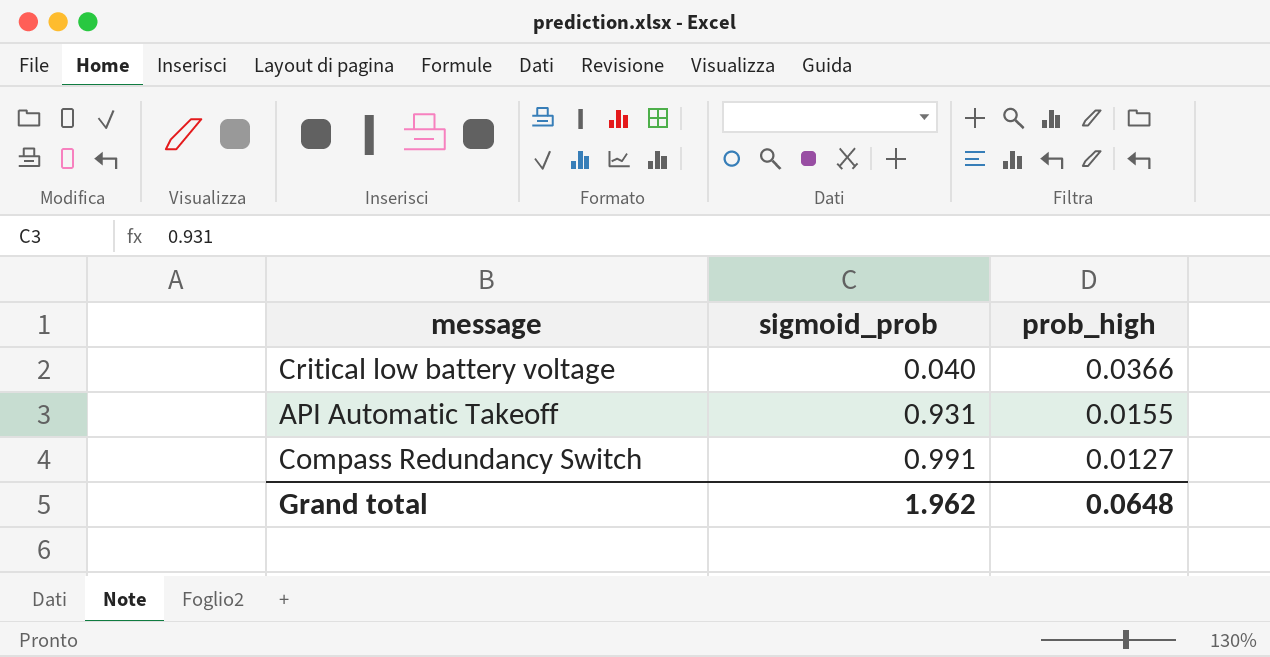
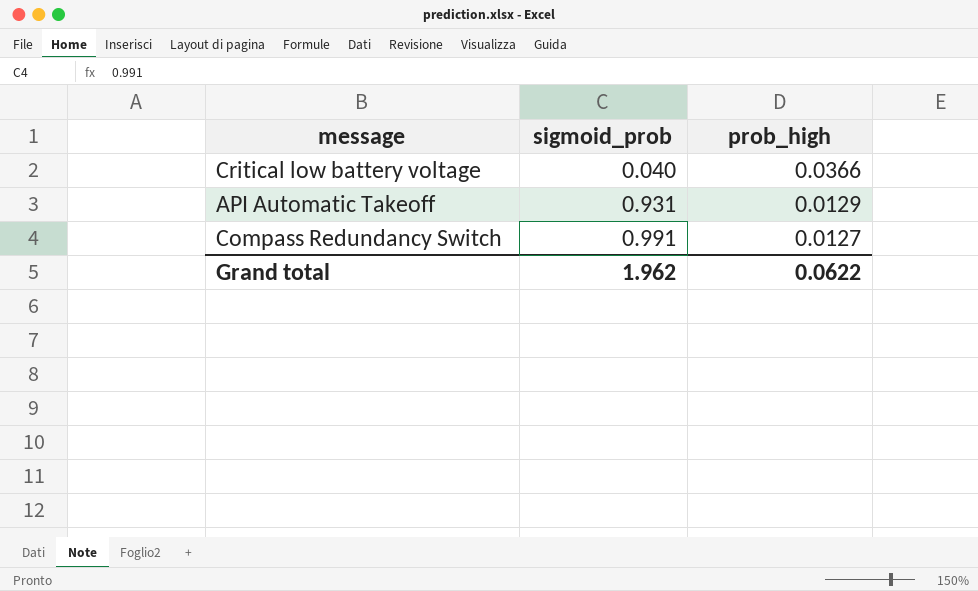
API Automatic Takeoff | prob_high: 0.0155 -> 0.0129
Grand total | prob_high: 0.0648 -> 0.0622

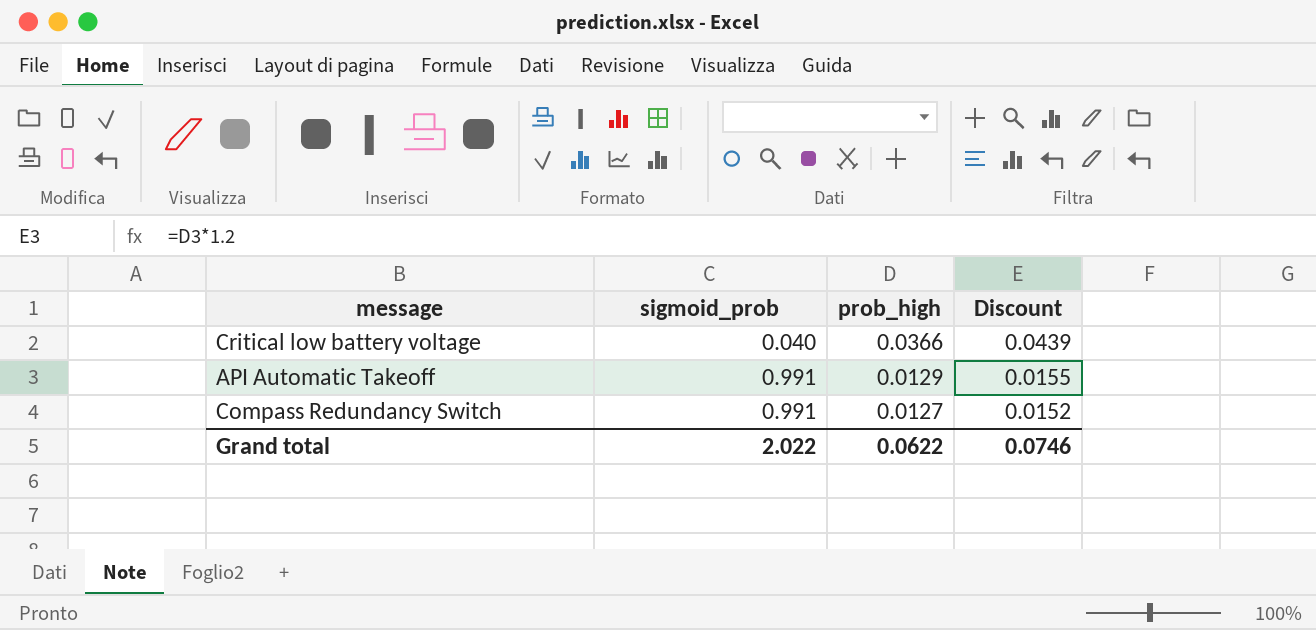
column Discount | formula: none -> [prob_high] * 1.2
API Automatic Takeoff | sigmoid_prob: 0.931 -> 0.991
Grand total | sigmoid_prob: 1.962 -> 2.022

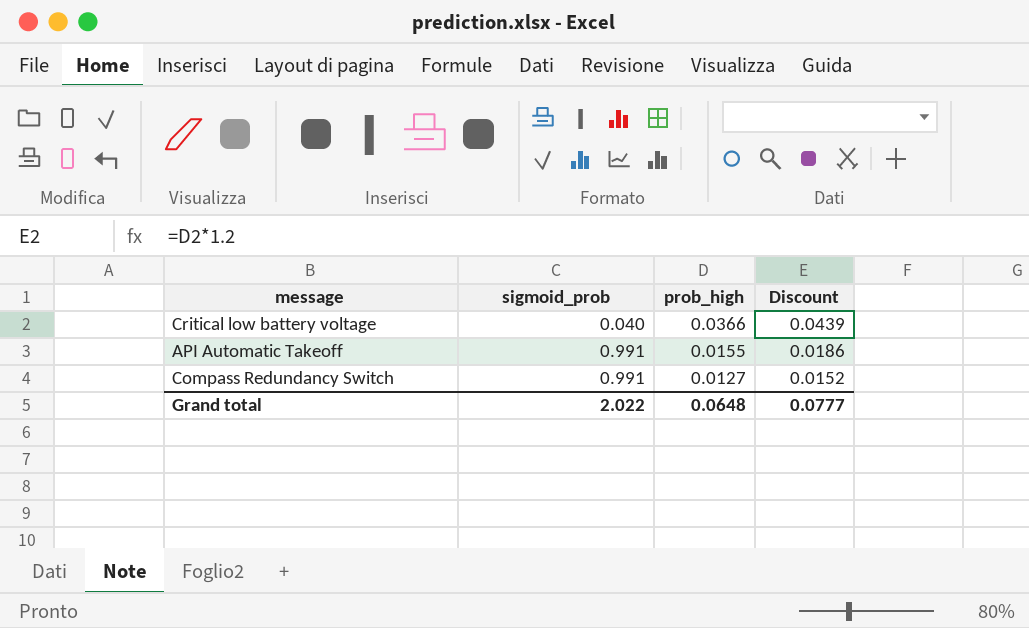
API Automatic Takeoff | prob_high: 0.0129 -> 0.0155
API Automatic Takeoff | Discount: 0.0155 -> 0.0186
Grand total | prob_high: 0.0622 -> 0.0648
Grand total | Discount: 0.0746 -> 0.0777

